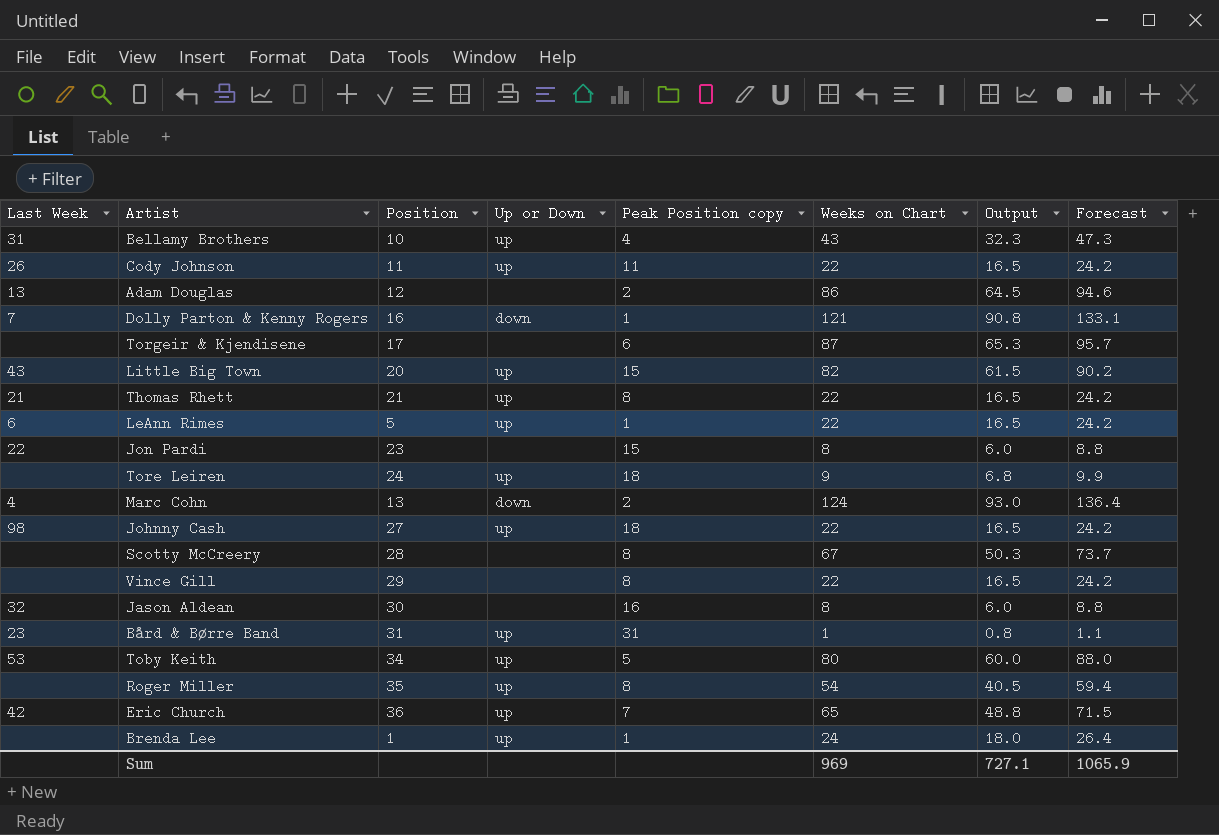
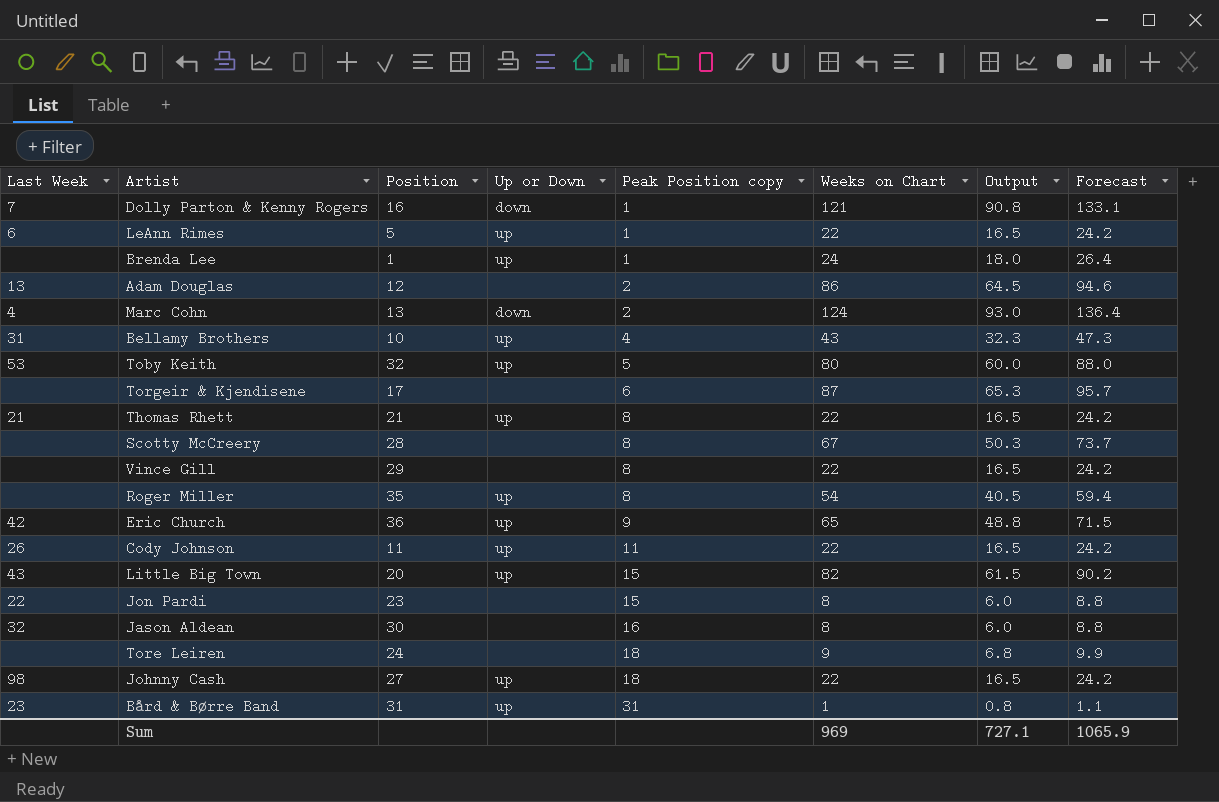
row order: none -> Peak Position copy ascending
Toby Keith | Position: 34 -> 32
Eric Church | Peak Position copy: 7 -> 9
Tore Leiren | Up or Down: up -> none

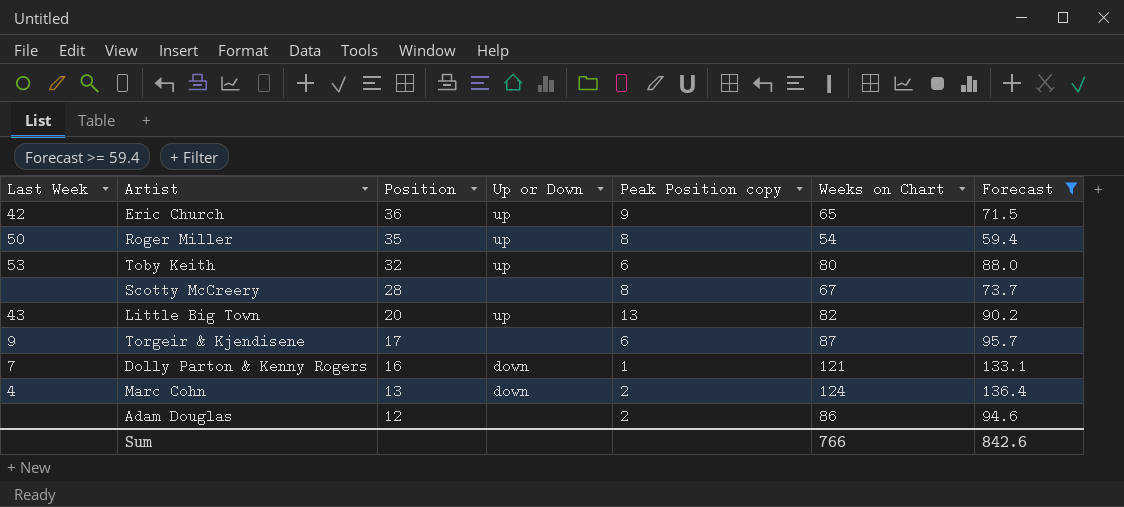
filter: none -> Forecast >= 59.4
row order: Peak Position copy ascending -> Position descending
column Output | formula: [Weeks on Chart] * 0.75 -> none
Roger Miller | Last Week: none -> 50
Toby Keith | Peak Position copy: 5 -> 6
Little Big Town | Peak Position copy: 15 -> 13
Torgeir & Kjendisene | Last Week: none -> 9
Adam Douglas | Last Week: 13 -> none
Sum | Weeks on Chart: 969 -> 766
Sum | Forecast: 1065.9 -> 842.6

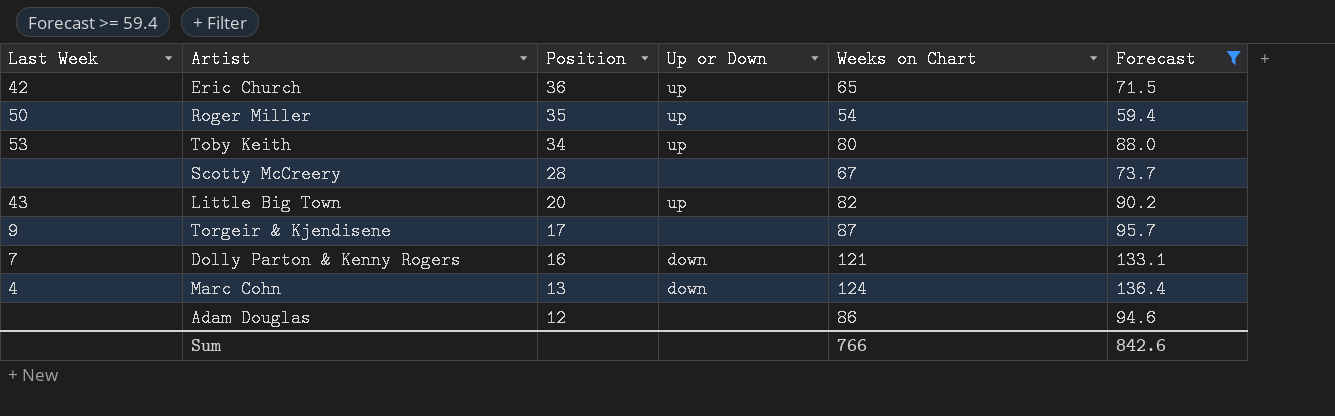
column Peak Position copy | position: 5 -> none
Toby Keith | Position: 32 -> 34

